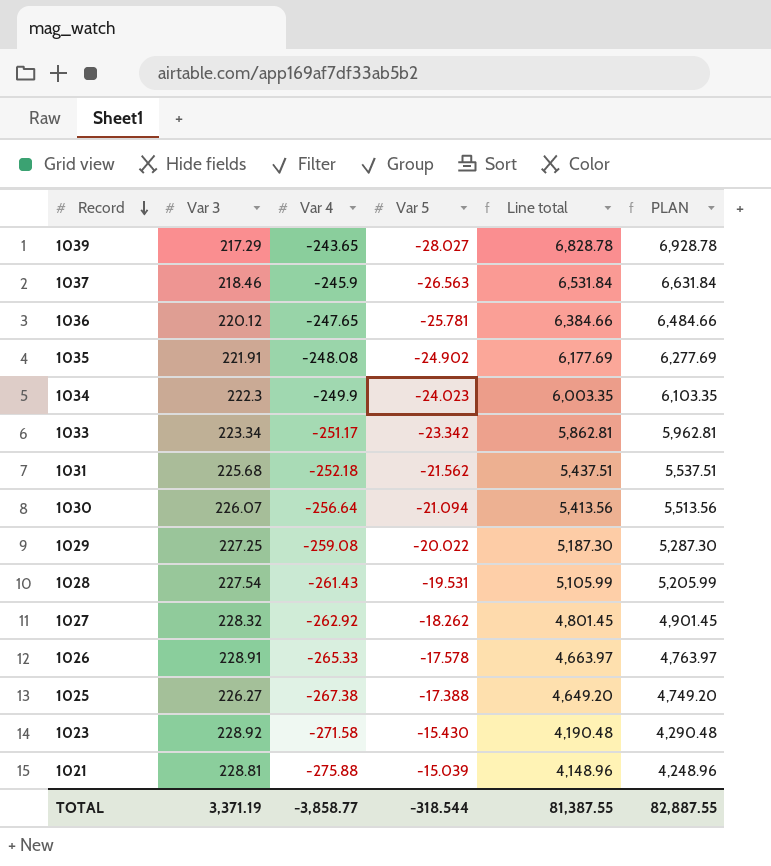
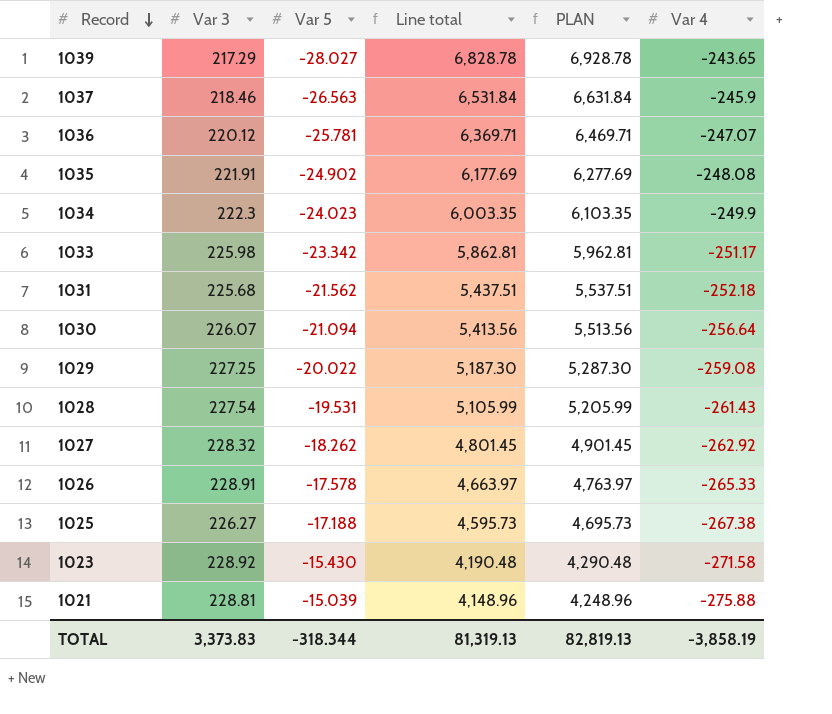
column Var 4 | position: 3 -> 6
1036 | Line total: 6,384.66 -> 6,369.71
1036 | PLAN: 6,484.66 -> 6,469.71
1036 | Var 4: -247.65 -> -247.07
1033 | Var 3: 223.34 -> 225.98
1025 | Var 5: -17.388 -> -17.188
1025 | Line total: 4,649.20 -> 4,595.73
1025 | PLAN: 4,749.20 -> 4,695.73
TOTAL | Var 3: 3,371.19 -> 3,373.83
TOTAL | Var 5: -318.544 -> -318.344
TOTAL | Line total: 81,387.55 -> 81,319.13
TOTAL | PLAN: 82,887.55 -> 82,819.13
TOTAL | Var 4: -3,858.77 -> -3,858.19

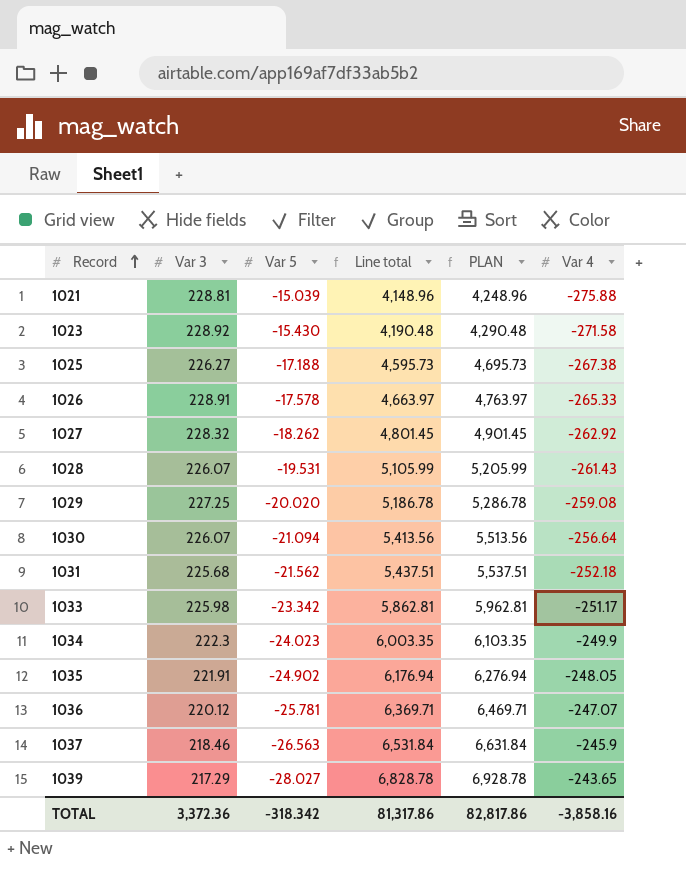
row order: Record descending -> Record ascending
1028 | Var 3: 227.54 -> 226.07
1029 | Var 5: -20.022 -> -20.020
1029 | Line total: 5,187.30 -> 5,186.78
1029 | PLAN: 5,287.30 -> 5,286.78
1035 | Line total: 6,177.69 -> 6,176.94
1035 | PLAN: 6,277.69 -> 6,276.94
1035 | Var 4: -248.08 -> -248.05
TOTAL | Var 3: 3,373.83 -> 3,372.36
TOTAL | Var 5: -318.344 -> -318.342
TOTAL | Line total: 81,319.13 -> 81,317.86
TOTAL | PLAN: 82,819.13 -> 82,817.86
TOTAL | Var 4: -3,858.19 -> -3,858.16

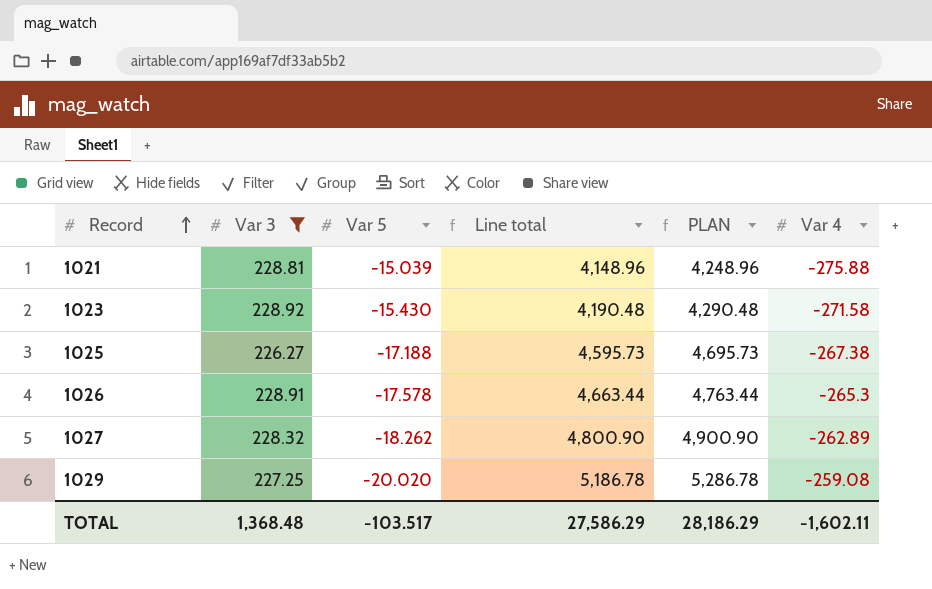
filter: none -> Var 3 >= 226.27
1026 | Line total: 4,663.97 -> 4,663.44
1026 | PLAN: 4,763.97 -> 4,763.44
1026 | Var 4: -265.33 -> -265.3
1027 | Line total: 4,801.45 -> 4,800.90
1027 | PLAN: 4,901.45 -> 4,900.90
1027 | Var 4: -262.92 -> -262.89
TOTAL | Var 3: 3,372.36 -> 1,368.48
TOTAL | Var 5: -318.342 -> -103.517
TOTAL | Line total: 81,317.86 -> 27,586.29
TOTAL | PLAN: 82,817.86 -> 28,186.29
TOTAL | Var 4: -3,858.16 -> -1,602.11

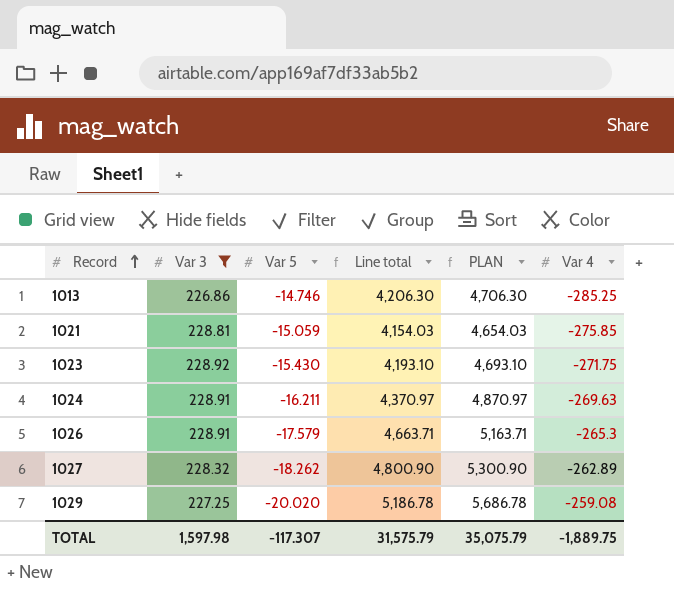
column PLAN | formula: [Line total] + 100 -> [Line total] + 500
row 1025: 226.27 | -17.188 | 4,595.73 | 4,695.73 | -267.38 -> none
row 1013: none -> 226.86 | -14.746 | 4,206.30 | 4,706.30 | -285.25
1021 | Var 5: -15.039 -> -15.059
1021 | Line total: 4,148.96 -> 4,154.03
1021 | Var 4: -275.88 -> -275.85
1023 | Line total: 4,190.48 -> 4,193.10
1023 | Var 4: -271.58 -> -271.75
row 1024: none -> 228.91 | -16.211 | 4,370.97 | 4,870.97 | -269.63
1026 | Var 5: -17.578 -> -17.579
1026 | Line total: 4,663.44 -> 4,663.71
TOTAL | Var 3: 1,368.48 -> 1,597.98
TOTAL | Var 5: -103.517 -> -117.307
TOTAL | Line total: 27,586.29 -> 31,575.79
TOTAL | PLAN: 28,186.29 -> 35,075.79
TOTAL | Var 4: -1,602.11 -> -1,889.75

